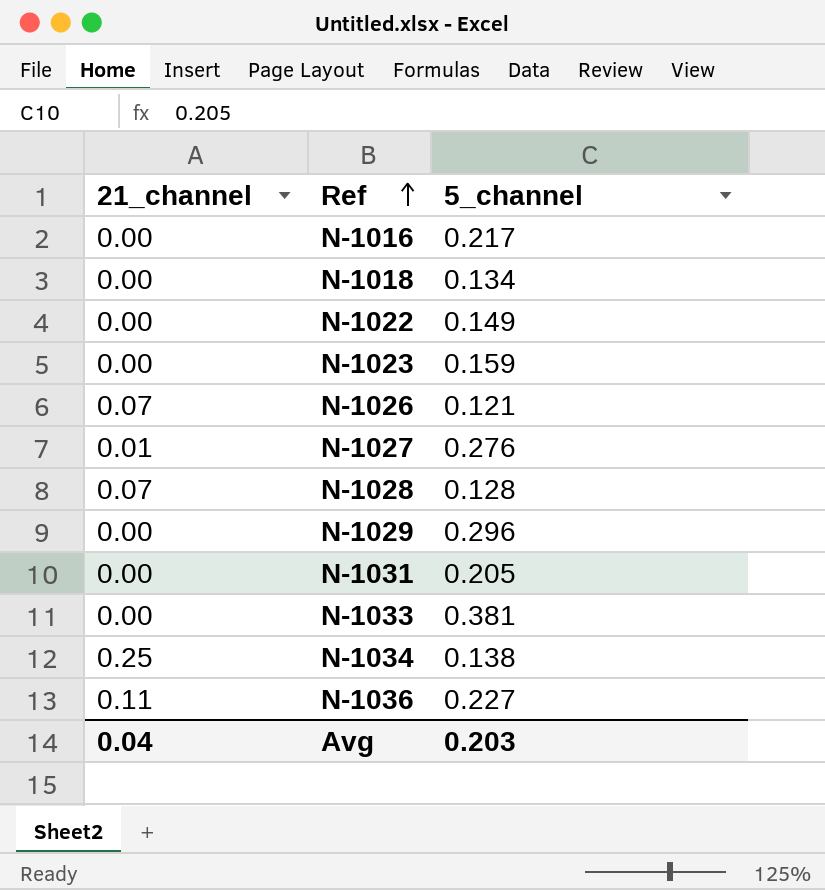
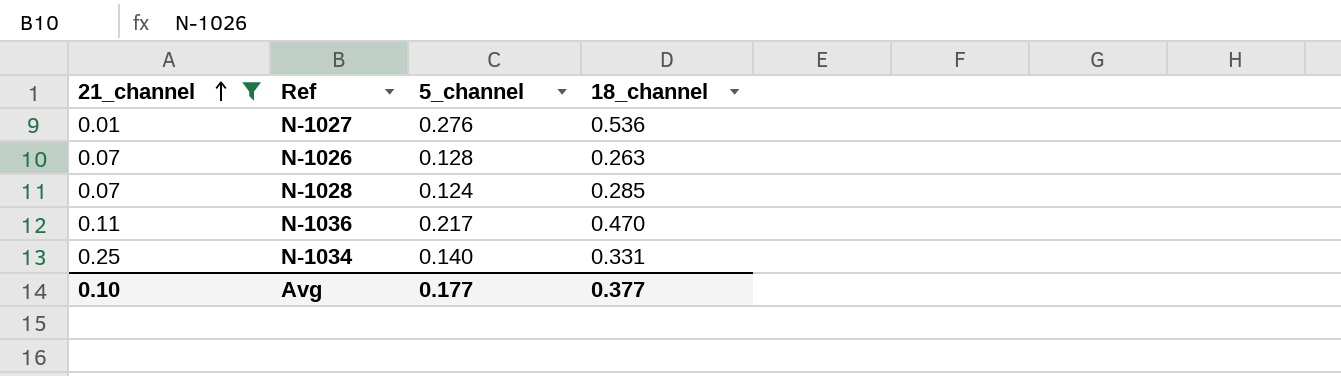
filter: none -> 21_channel != 0.00
row order: Ref ascending -> 21_channel ascending
column 18_channel | position: none -> 4
N-1026 | 5_channel: 0.121 -> 0.128
N-1028 | 5_channel: 0.128 -> 0.124
N-1036 | 5_channel: 0.227 -> 0.217
N-1034 | 5_channel: 0.138 -> 0.140
Avg | 21_channel: 0.04 -> 0.10
Avg | 5_channel: 0.203 -> 0.177

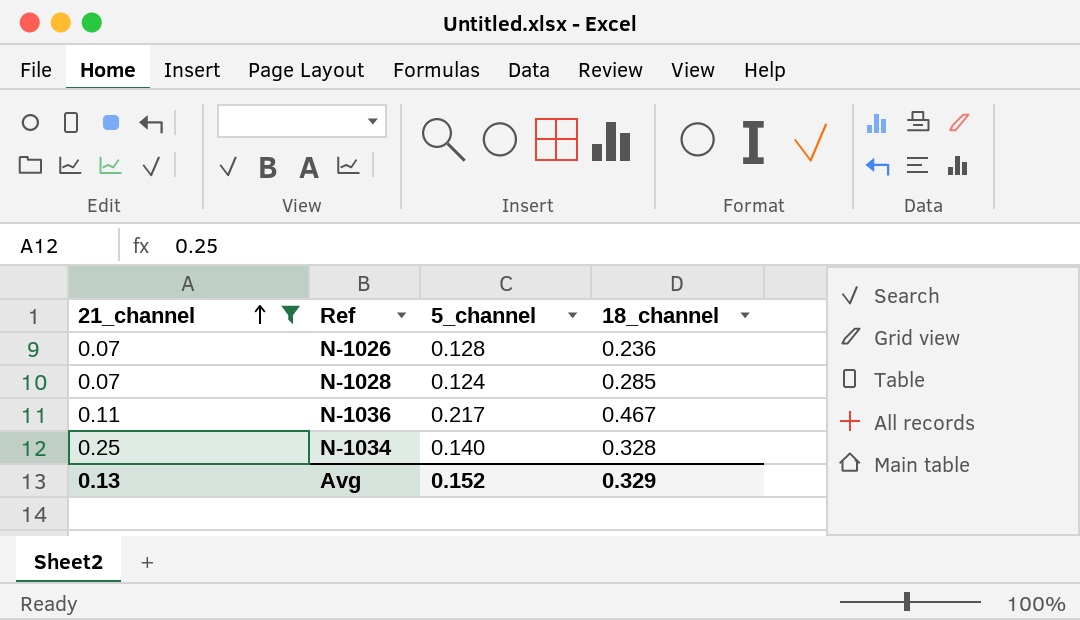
row N-1027: 0.01 | 0.276 | 0.536 -> none
N-1026 | 18_channel: 0.263 -> 0.236
N-1036 | 18_channel: 0.470 -> 0.467
N-1034 | 18_channel: 0.331 -> 0.328
Avg | 21_channel: 0.10 -> 0.13
Avg | 5_channel: 0.177 -> 0.152
Avg | 18_channel: 0.377 -> 0.329

